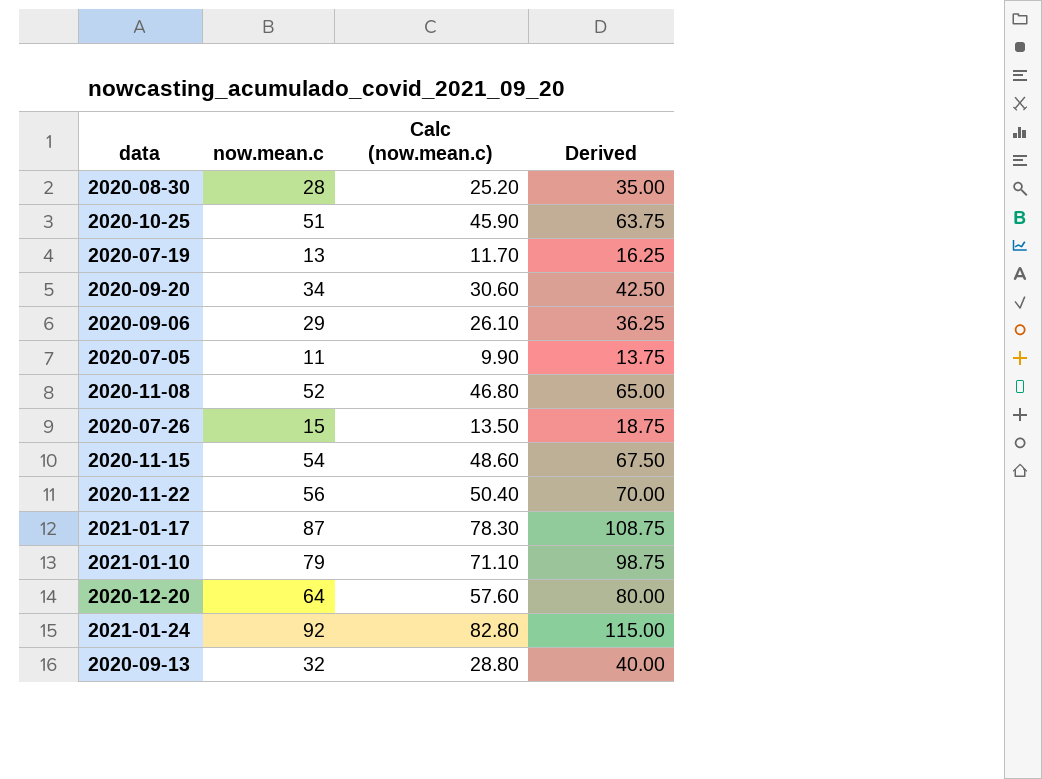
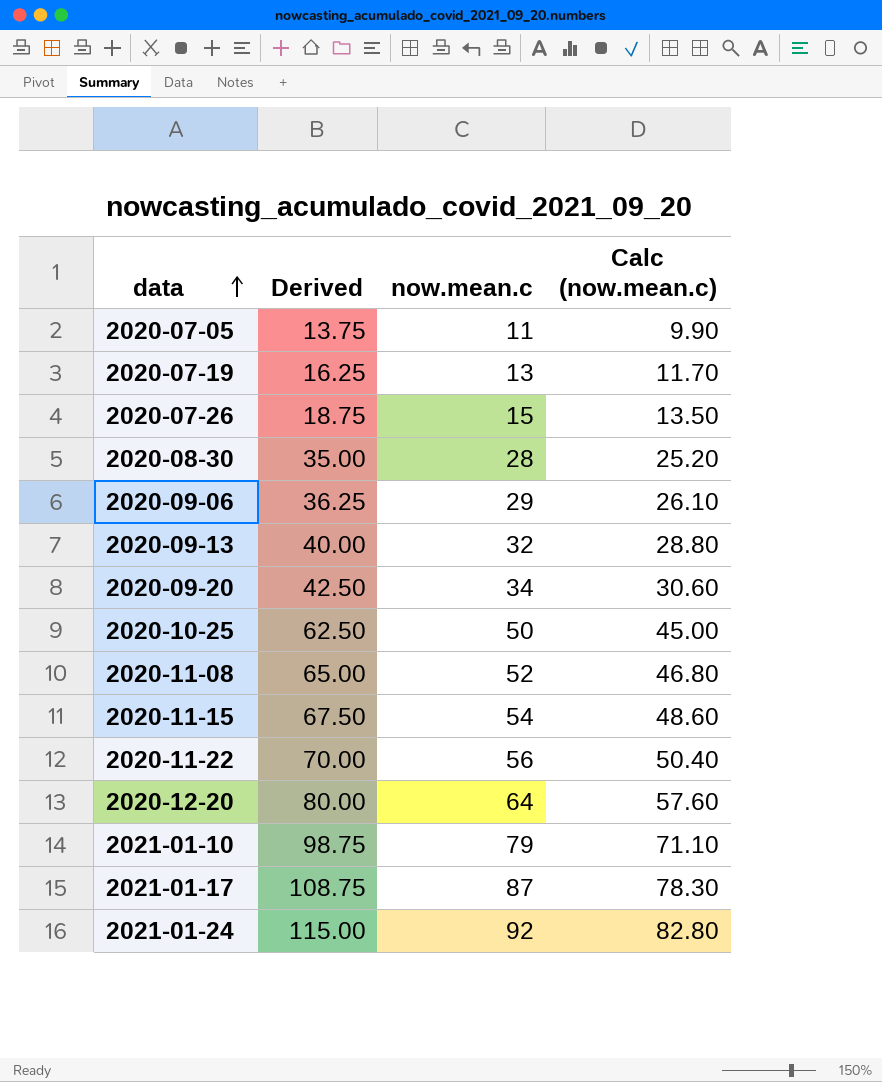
row order: none -> data ascending
column Derived | position: 4 -> 2
2020-10-25 | Derived: 63.75 -> 62.50
2020-10-25 | now.mean.c: 51 -> 50
2020-10-25 | Calc (now.mean.c): 45.90 -> 45.00

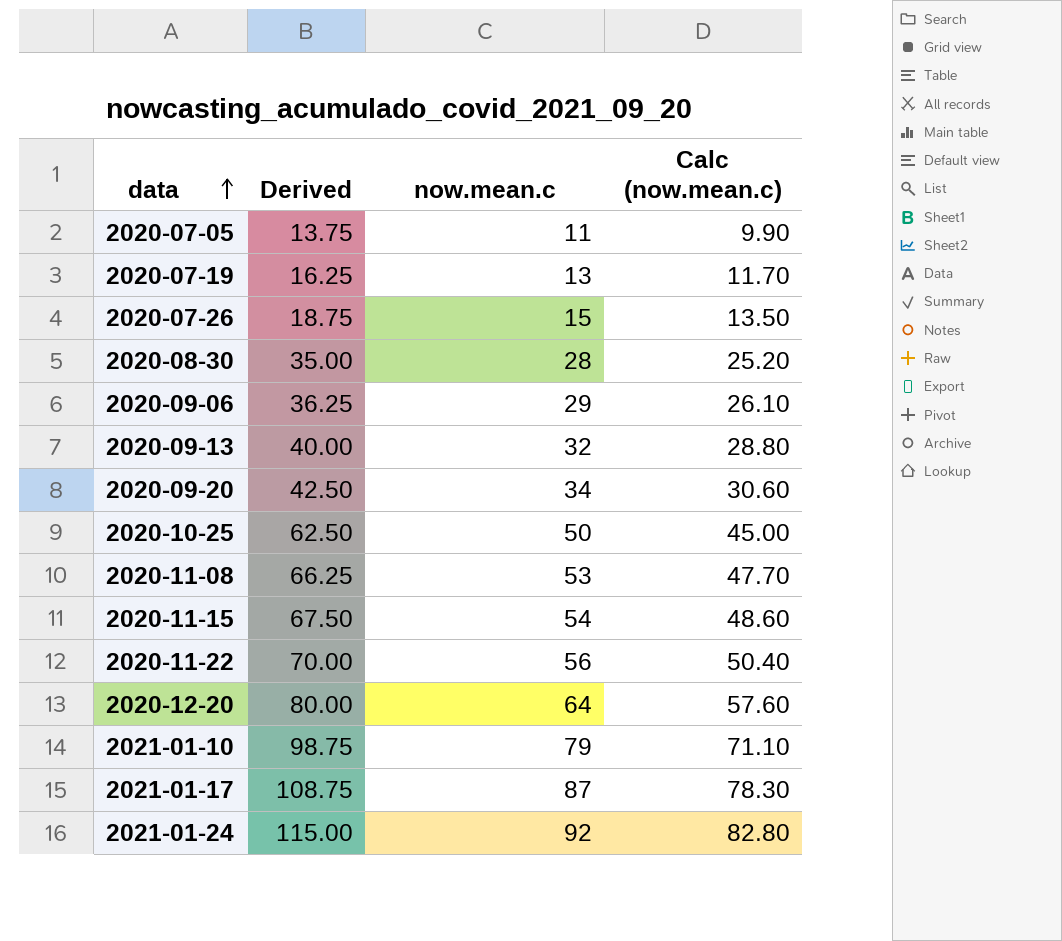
2020-11-08 | Derived: 65.00 -> 66.25
2020-11-08 | now.mean.c: 52 -> 53
2020-11-08 | Calc (now.mean.c): 46.80 -> 47.70

